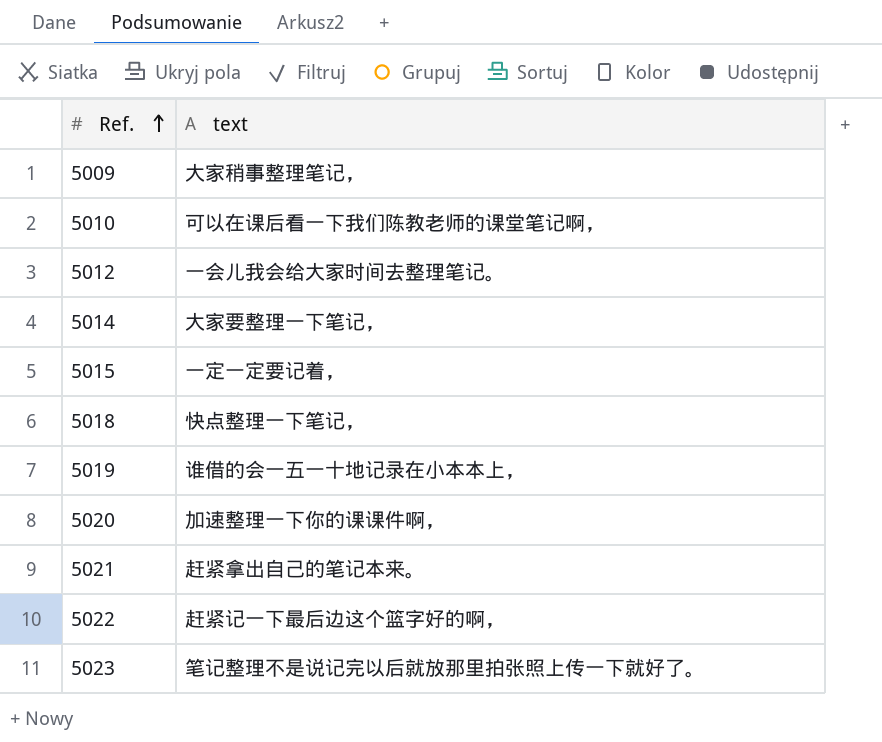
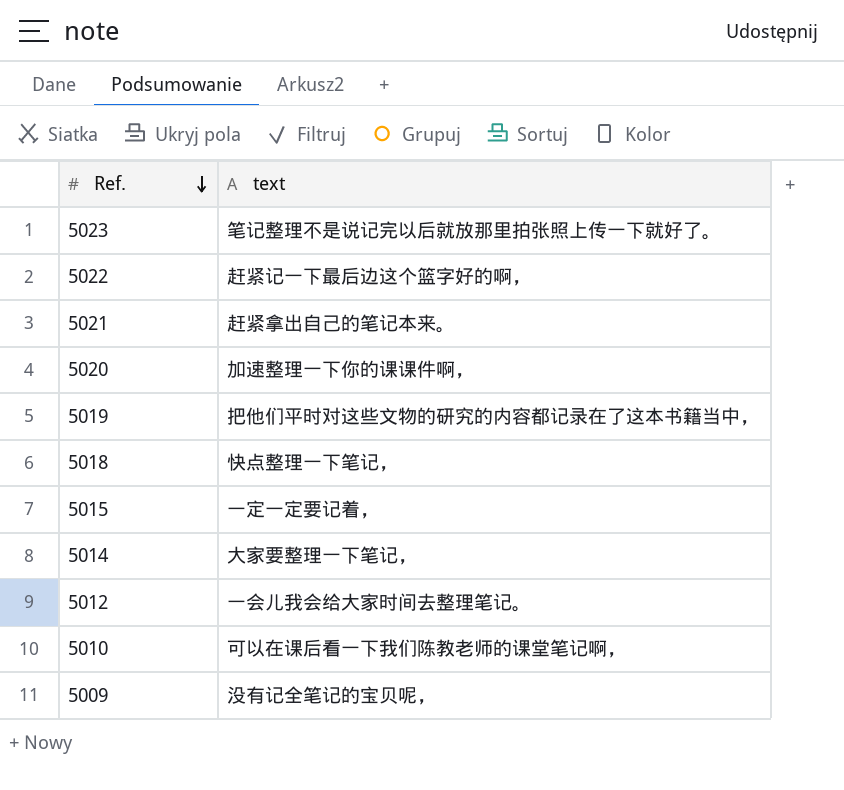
row order: Ref. ascending -> Ref. descending
5019 | text: 谁借的会一五一十地记录在小本本上， -> 把他们平时对这些文物的研究的内容都记录在了这本书籍当中，
5009 | text: 大家稍事整理笔记， -> 没有记全笔记的宝贝呢，

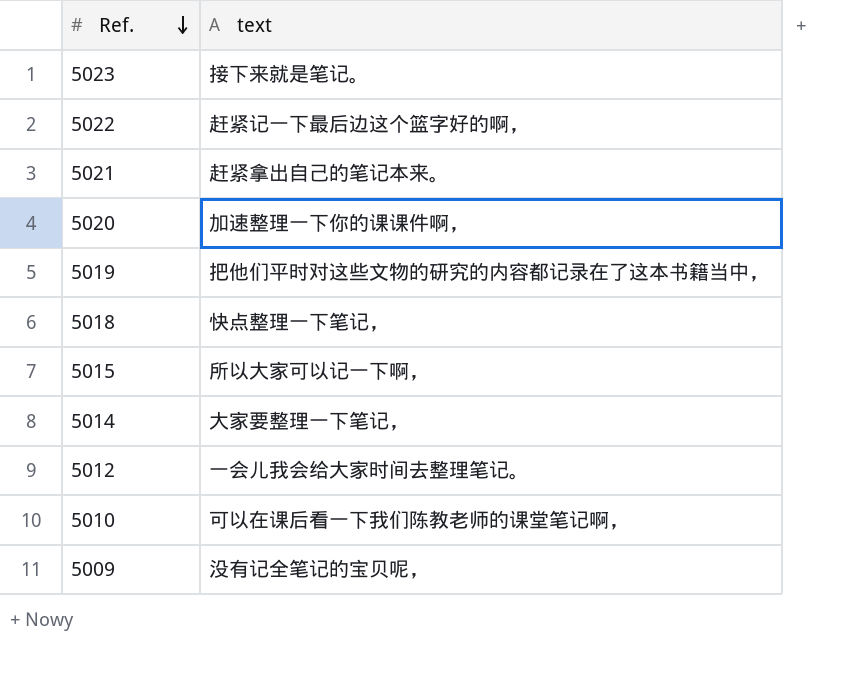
5023 | text: 笔记整理不是说记完以后就放那里拍张照上传一下就好了。 -> 接下来就是笔记。
5015 | text: 一定一定要记着， -> 所以大家可以记一下啊，

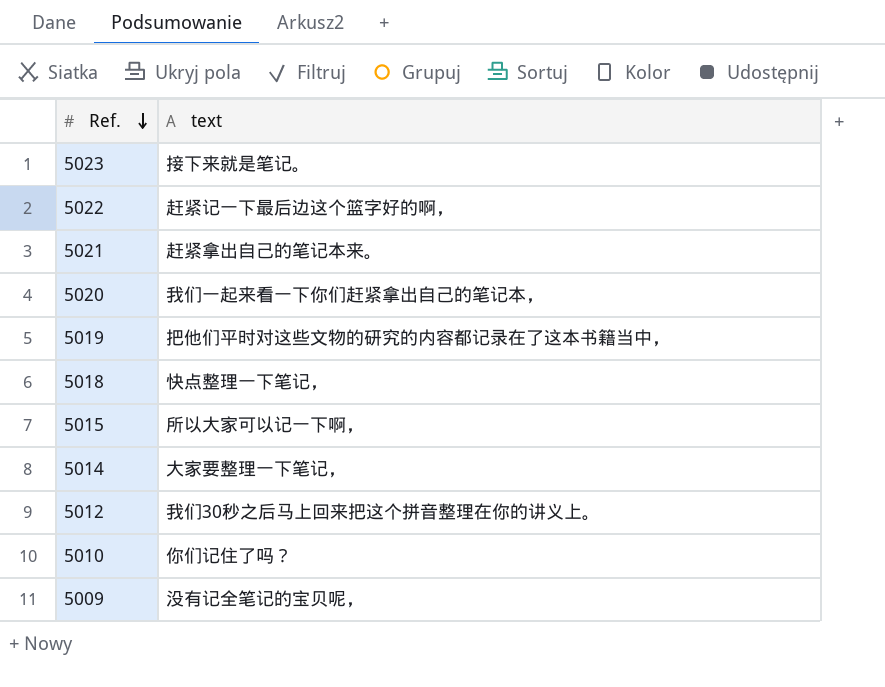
5020 | text: 加速整理一下你的课课件啊， -> 我们一起来看一下你们赶紧拿出自己的笔记本，
5012 | text: 一会儿我会给大家时间去整理笔记。 -> 我们30秒之后马上回来把这个拼音整理在你的讲义上。
5010 | text: 可以在课后看一下我们陈教老师的课堂笔记啊， -> 你们记住了吗？

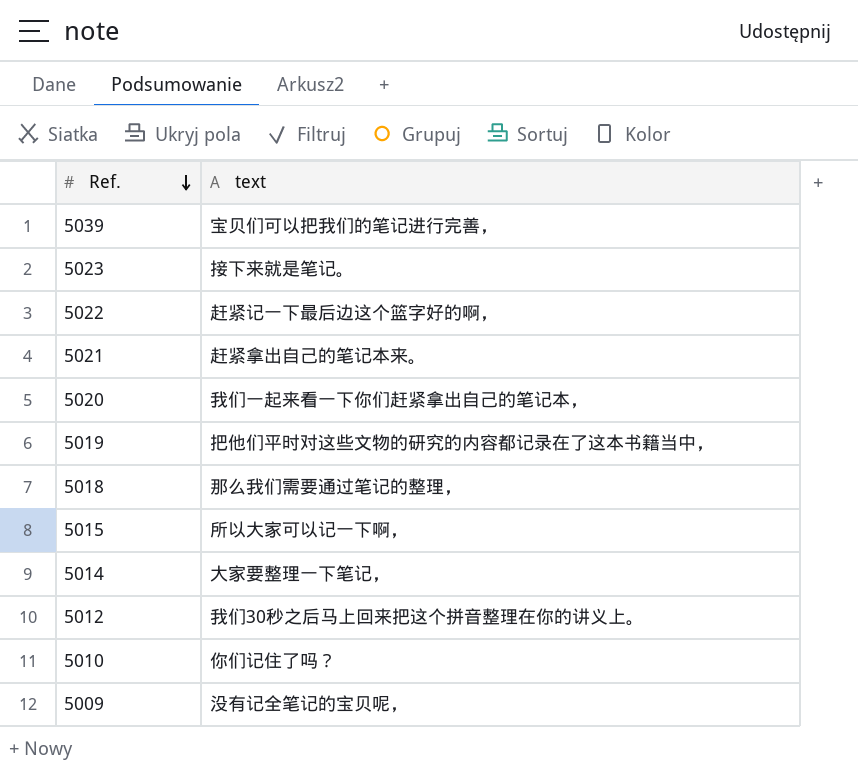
row 5039: none -> 宝贝们可以把我们的笔记进行完善，
5018 | text: 快点整理一下笔记， -> 那么我们需要通过笔记的整理，

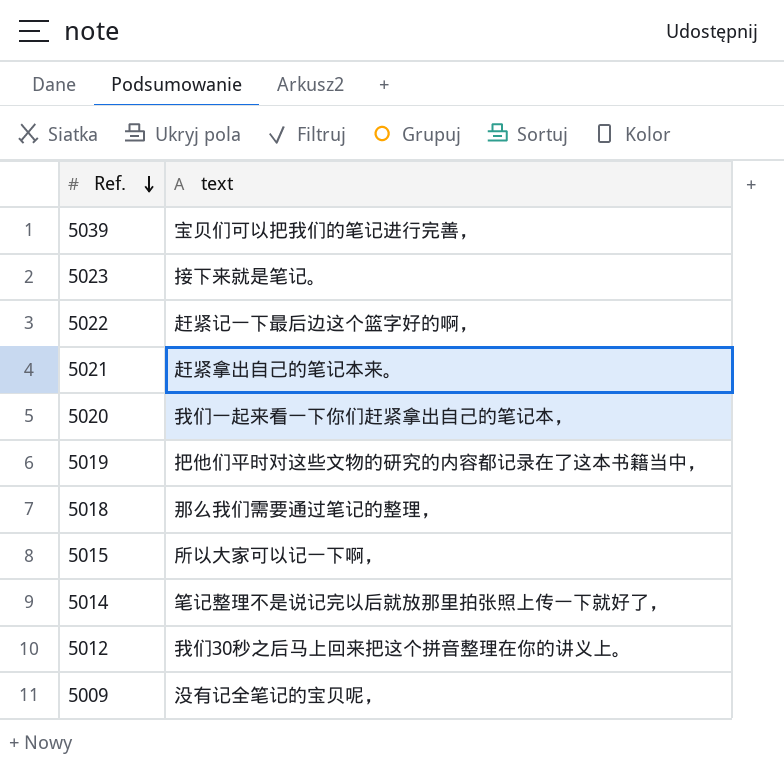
row 5010: 你们记住了吗？ -> none
5014 | text: 大家要整理一下笔记， -> 笔记整理不是说记完以后就放那里拍张照上传一下就好了，

